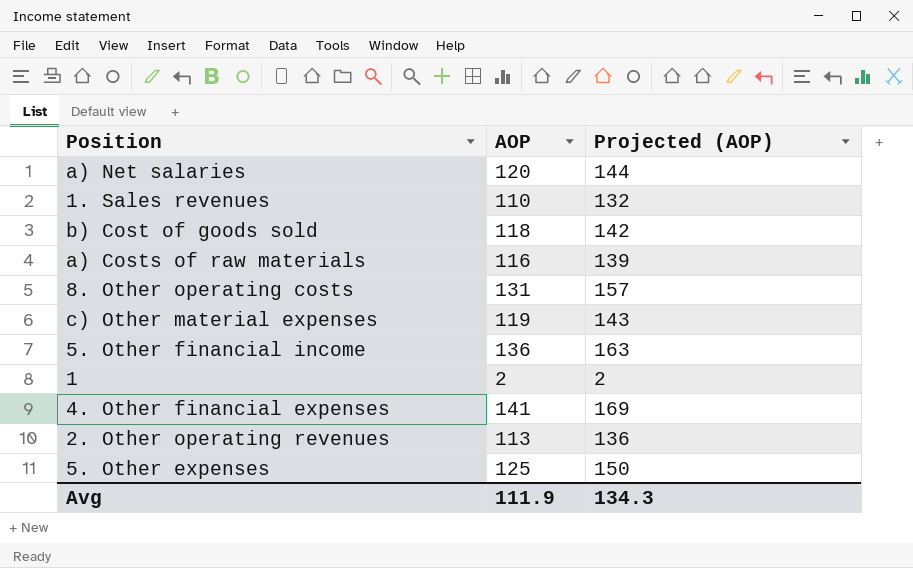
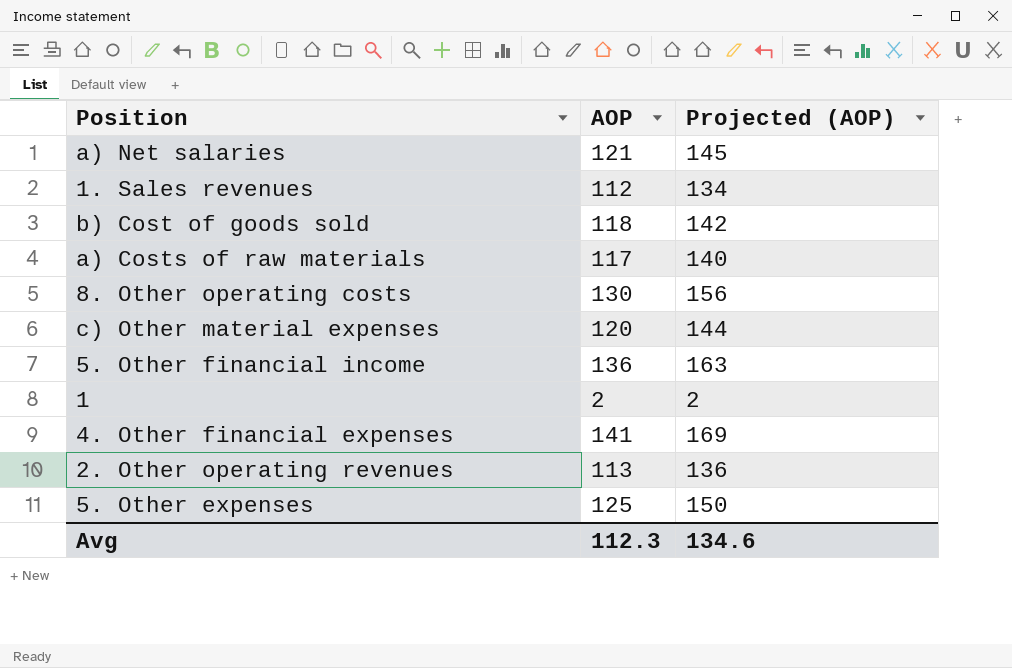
a) Net salaries | AOP: 120 -> 121
a) Net salaries | Projected (AOP): 144 -> 145
1. Sales revenues | AOP: 110 -> 112
1. Sales revenues | Projected (AOP): 132 -> 134
a) Costs of raw materials | AOP: 116 -> 117
a) Costs of raw materials | Projected (AOP): 139 -> 140
8. Other operating costs | AOP: 131 -> 130
8. Other operating costs | Projected (AOP): 157 -> 156
c) Other material expenses | AOP: 119 -> 120
c) Other material expenses | Projected (AOP): 143 -> 144
Avg | AOP: 111.9 -> 112.3
Avg | Projected (AOP): 134.3 -> 134.6

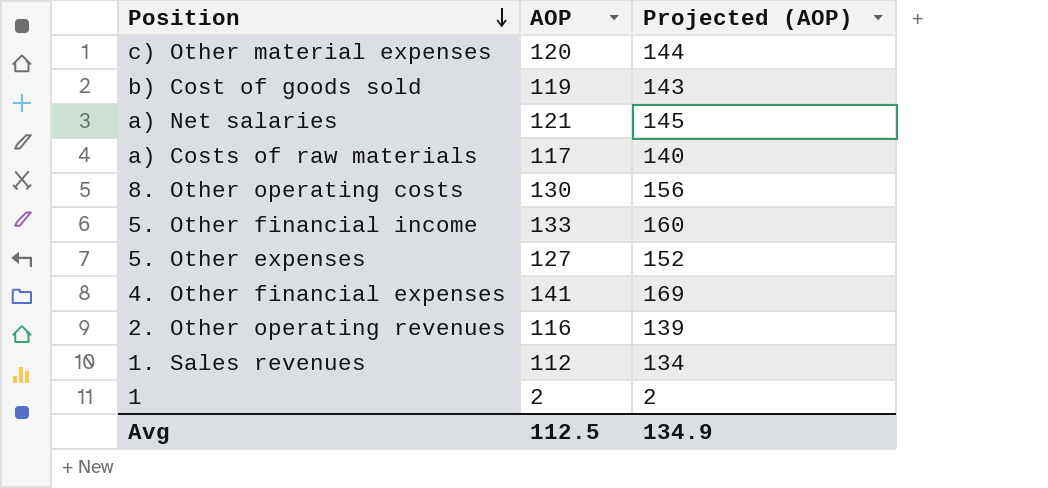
row order: none -> Position descending
b) Cost of goods sold | AOP: 118 -> 119
b) Cost of goods sold | Projected (AOP): 142 -> 143
5. Other financial income | AOP: 136 -> 133
5. Other financial income | Projected (AOP): 163 -> 160
5. Other expenses | AOP: 125 -> 127
5. Other expenses | Projected (AOP): 150 -> 152
2. Other operating revenues | AOP: 113 -> 116
2. Other operating revenues | Projected (AOP): 136 -> 139
Avg | AOP: 112.3 -> 112.5
Avg | Projected (AOP): 134.6 -> 134.9

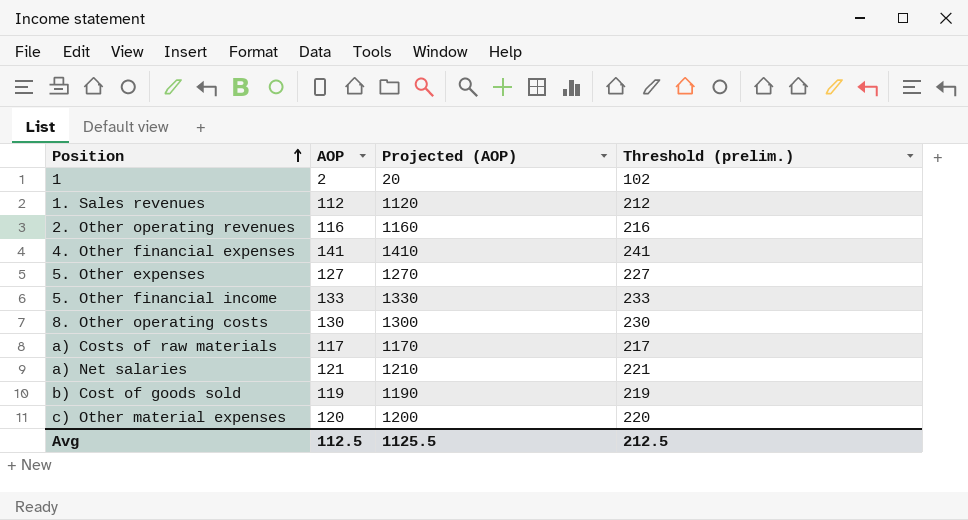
row order: Position descending -> Position ascending
column Projected (AOP) | formula: [AOP] * 1.2 -> [AOP] * 10
column Threshold (prelim.) | formula: none -> [AOP] + 100
Avg | Projected (AOP): 134.9 -> 1125.5

